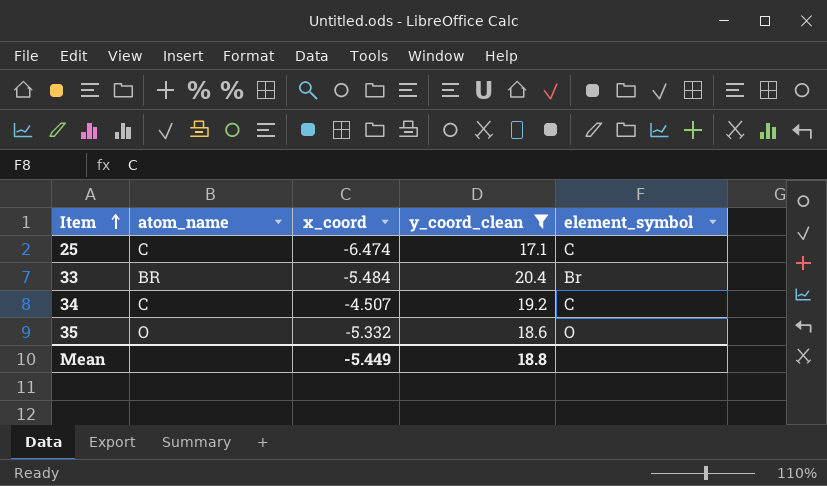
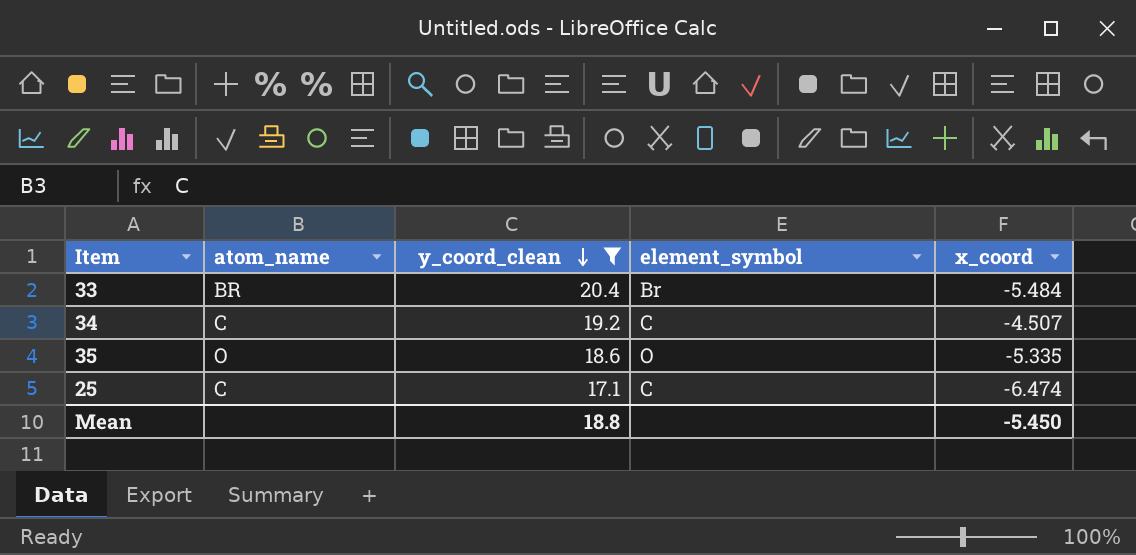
row order: Item ascending -> y_coord_clean descending
column x_coord | position: 3 -> 5
35 | x_coord: -5.332 -> -5.335
Mean | x_coord: -5.449 -> -5.450

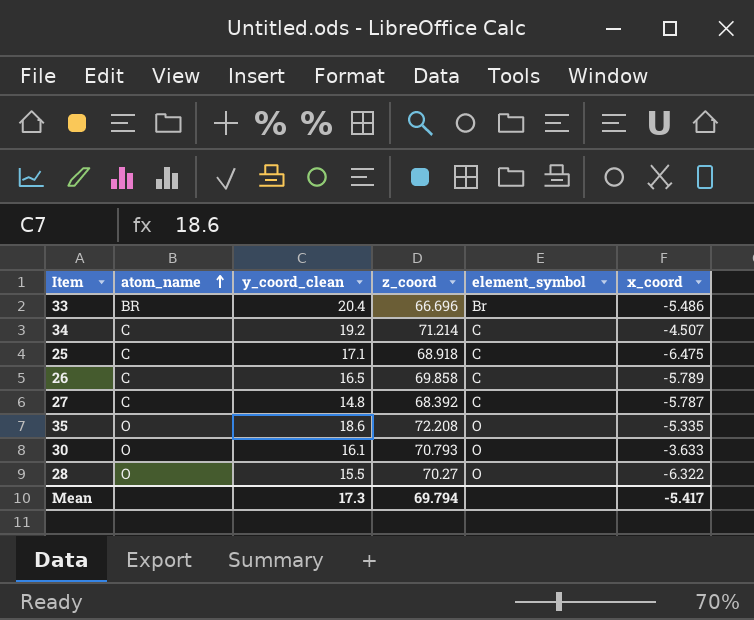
filter: y_coord_clean >= 17.1 -> none
row order: y_coord_clean descending -> atom_name ascending
column z_coord | position: none -> 4
33 | x_coord: -5.484 -> -5.486
25 | x_coord: -6.474 -> -6.475
Mean | y_coord_clean: 18.8 -> 17.3
Mean | x_coord: -5.450 -> -5.417

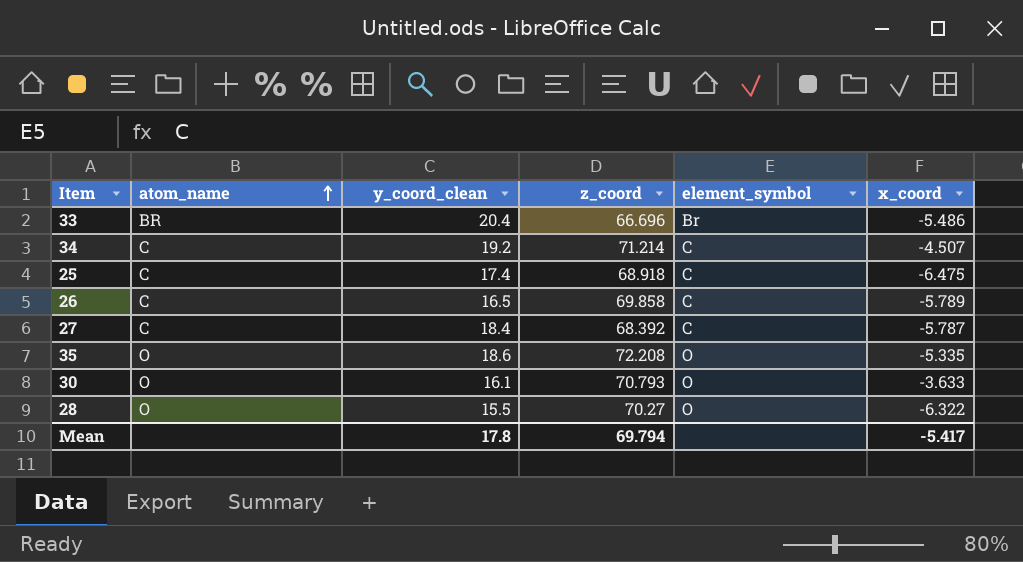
25 | y_coord_clean: 17.1 -> 17.4
27 | y_coord_clean: 14.8 -> 18.4
Mean | y_coord_clean: 17.3 -> 17.8

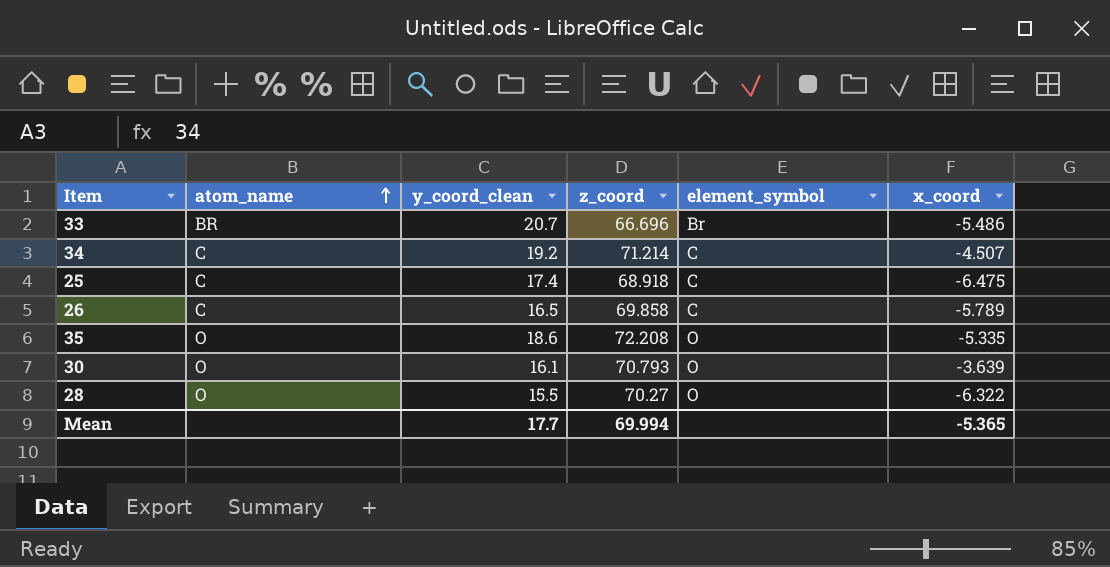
row 27: C | 18.4 | 68.392 | C | -5.787 -> none
33 | y_coord_clean: 20.4 -> 20.7
30 | x_coord: -3.633 -> -3.639
Mean | y_coord_clean: 17.8 -> 17.7
Mean | z_coord: 69.794 -> 69.994
Mean | x_coord: -5.417 -> -5.365

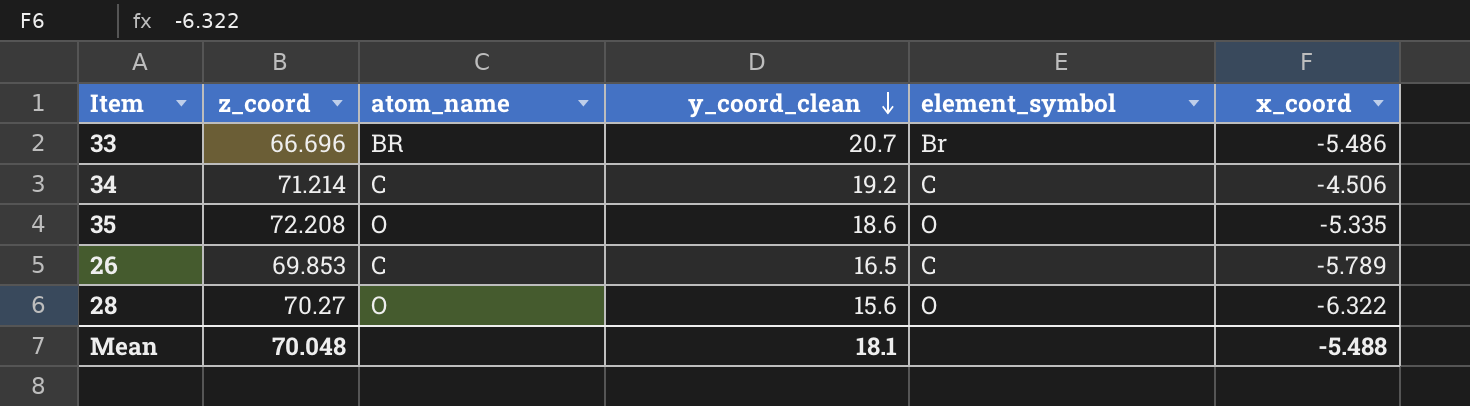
row order: atom_name ascending -> y_coord_clean descending
column z_coord | position: 4 -> 2
row 25: C | 17.4 | 68.918 | C | -6.475 -> none
row 30: O | 16.1 | 70.793 | O | -3.639 -> none
34 | x_coord: -4.507 -> -4.506
26 | z_coord: 69.858 -> 69.853
28 | y_coord_clean: 15.5 -> 15.6
Mean | z_coord: 69.994 -> 70.048
Mean | y_coord_clean: 17.7 -> 18.1
Mean | x_coord: -5.365 -> -5.488

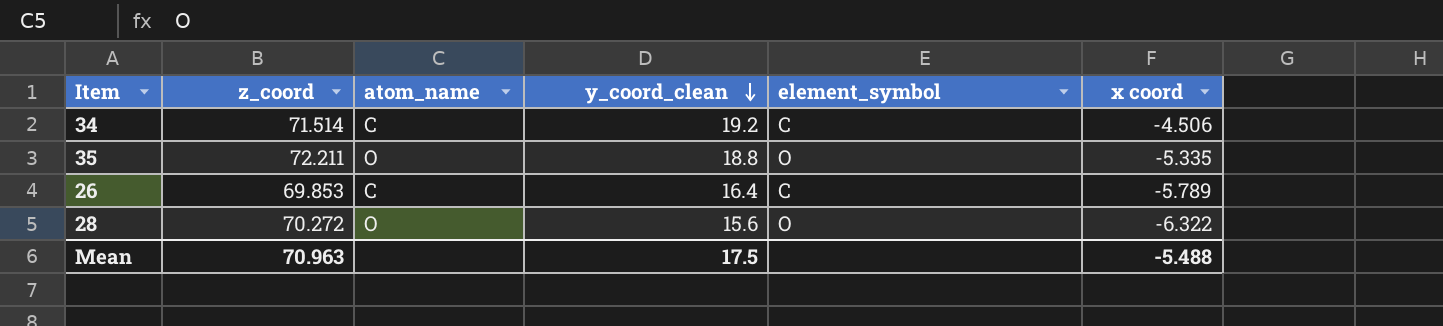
column name: x_coord -> x coord
row 33: 66.696 | BR | 20.7 | Br | -5.486 -> none
34 | z_coord: 71.214 -> 71.514
35 | z_coord: 72.208 -> 72.211
35 | y_coord_clean: 18.6 -> 18.8
26 | y_coord_clean: 16.5 -> 16.4
28 | z_coord: 70.27 -> 70.272
Mean | z_coord: 70.048 -> 70.963
Mean | y_coord_clean: 18.1 -> 17.5

